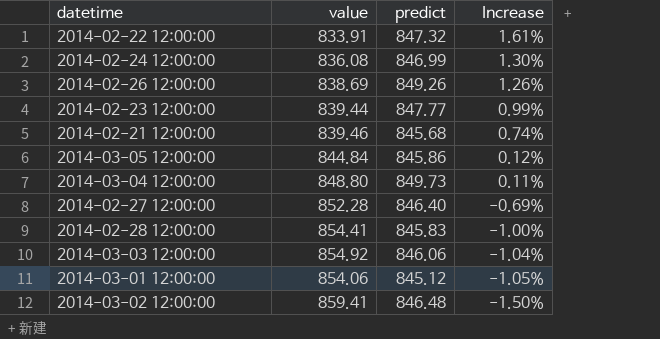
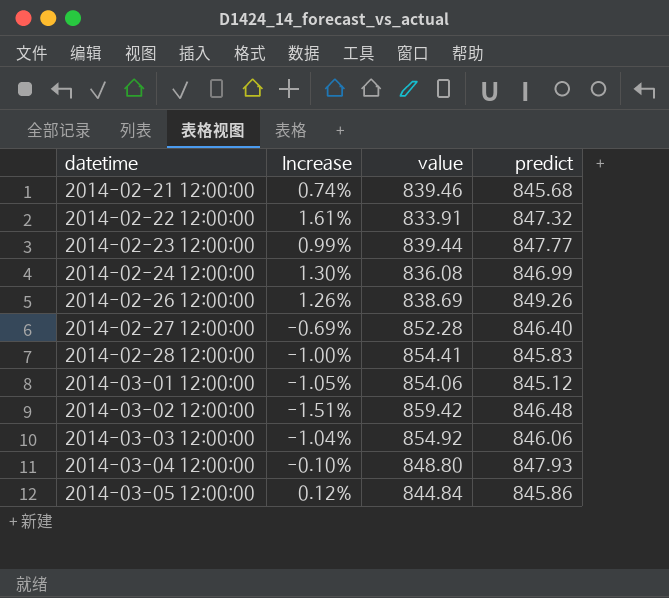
row order: Increase descending -> datetime ascending
column Increase | position: 4 -> 2
2014-03-02 12:00:00 | Increase: -1.50% -> -1.51%
2014-03-02 12:00:00 | value: 859.41 -> 859.42
2014-03-04 12:00:00 | Increase: 0.11% -> -0.10%
2014-03-04 12:00:00 | predict: 849.73 -> 847.93

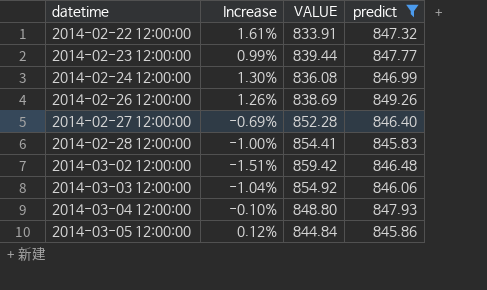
filter: none -> predict >= 845.83
column name: value -> VALUE

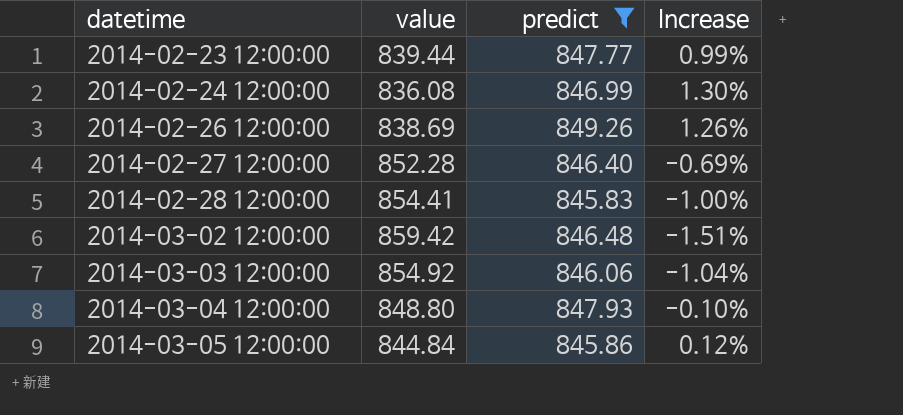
column name: VALUE -> value
column Increase | position: 2 -> 4
row 2014-02-22 12:00:00: 1.61% | 833.91 | 847.32 -> none

